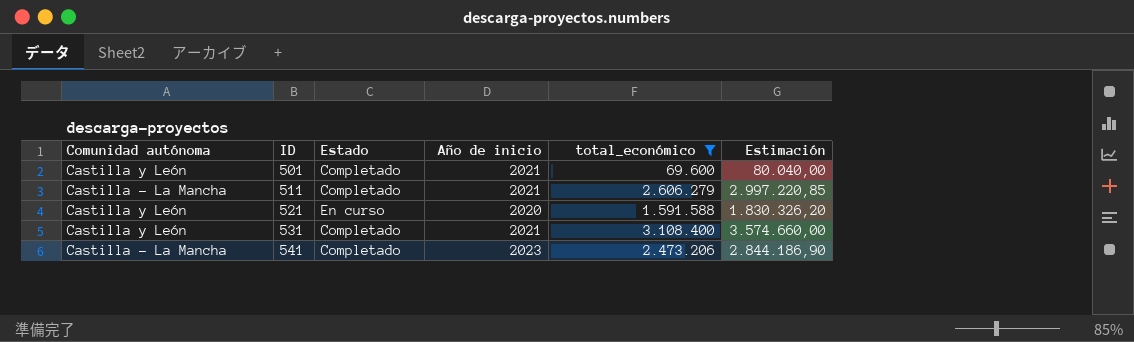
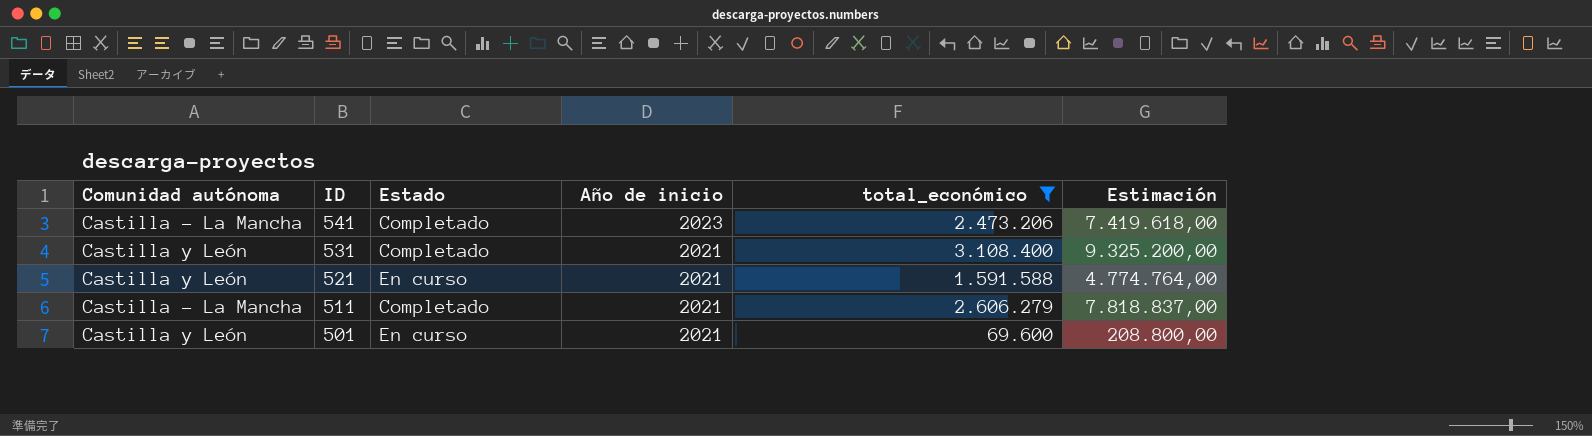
row order: ID ascending -> ID descending
column Estimación | formula: [total_económico] * 1,15 -> [total_económico] * 3
521 | Año de inicio: 2020 -> 2021
501 | Estado: Completado -> En curso

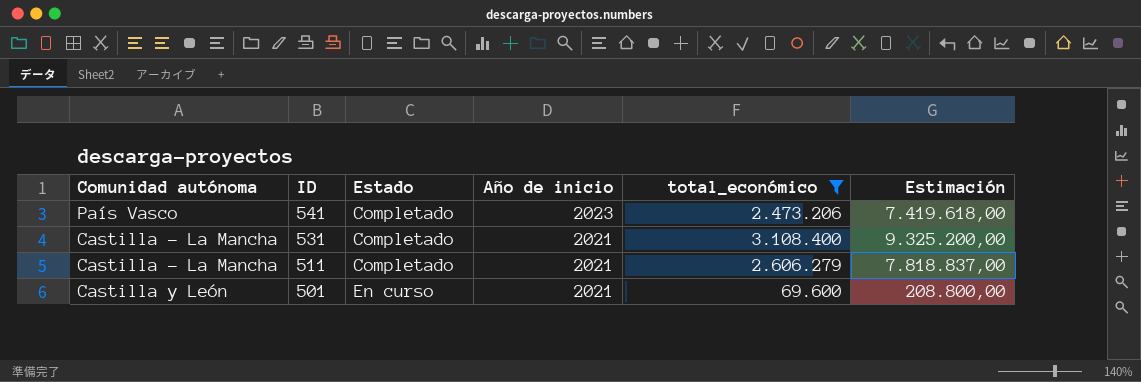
row 521: Castilla y León | En curso | 2021 | 1.591.588 | 4.774.764,00 -> none
541 | Comunidad autónoma: Castilla - La Mancha -> País Vasco
531 | Comunidad autónoma: Castilla y León -> Castilla - La Mancha

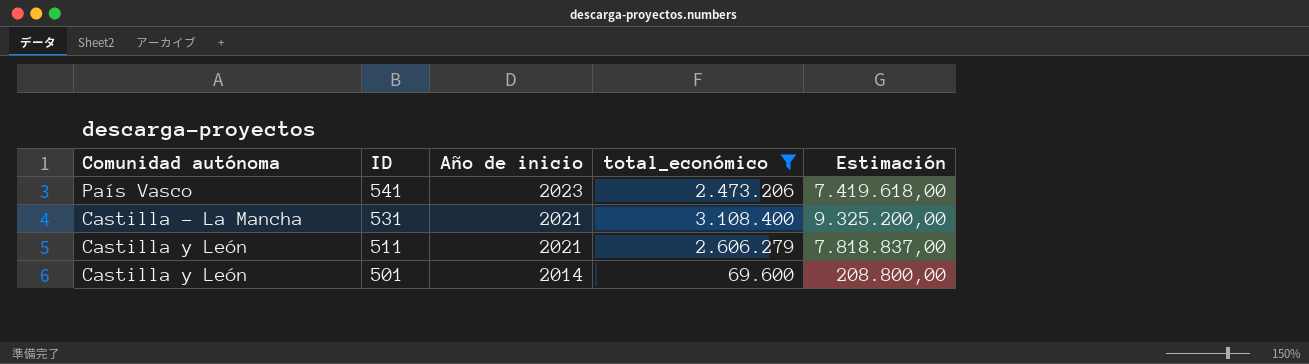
column Estado | position: 3 -> none
511 | Comunidad autónoma: Castilla - La Mancha -> Castilla y León
501 | Año de inicio: 2021 -> 2014

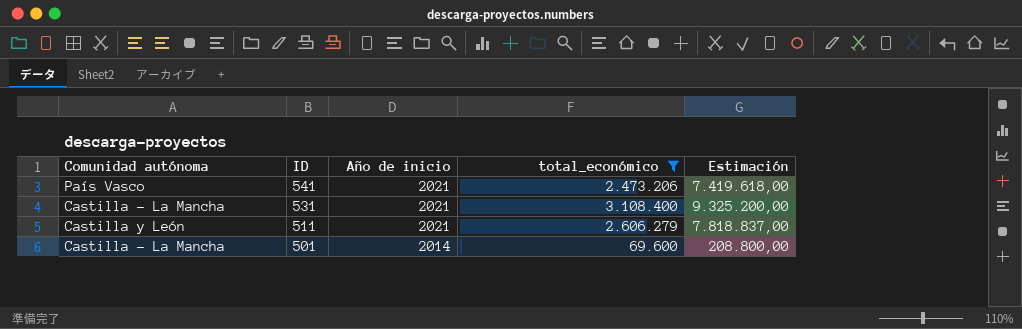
541 | Año de inicio: 2023 -> 2021
501 | Comunidad autónoma: Castilla y León -> Castilla - La Mancha

